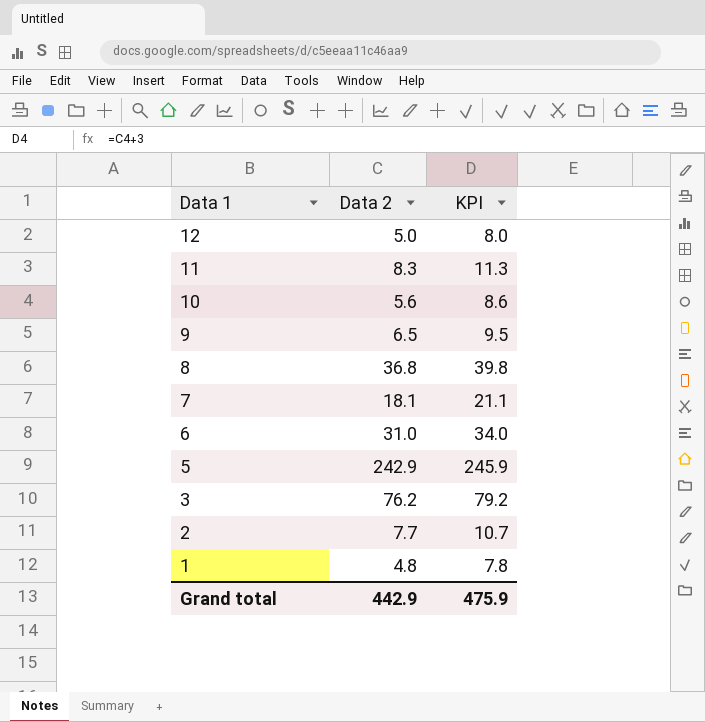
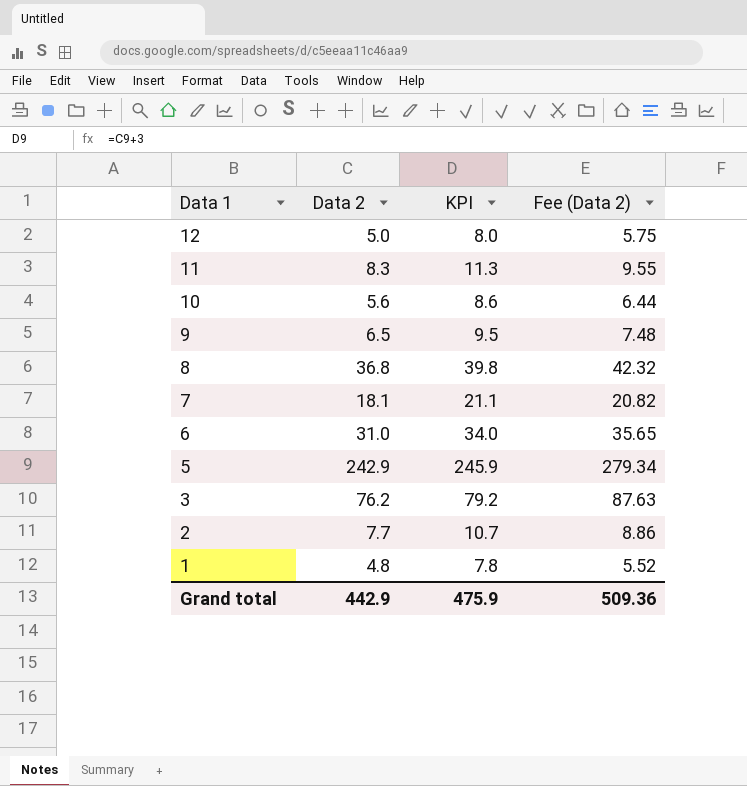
column Fee (Data 2) | formula: none -> [Data 2] * 1.15

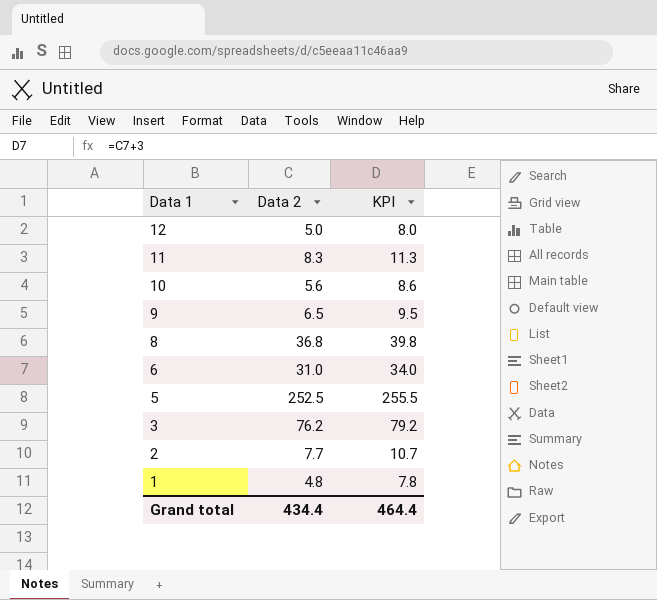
column Fee (Data 2) | formula: [Data 2] * 1.15 -> none
row 7: 18.1 | 21.1 | 20.82 -> none
5 | Data 2: 242.9 -> 252.5
5 | KPI: 245.9 -> 255.5
Grand total | Data 2: 442.9 -> 434.4
Grand total | KPI: 475.9 -> 464.4

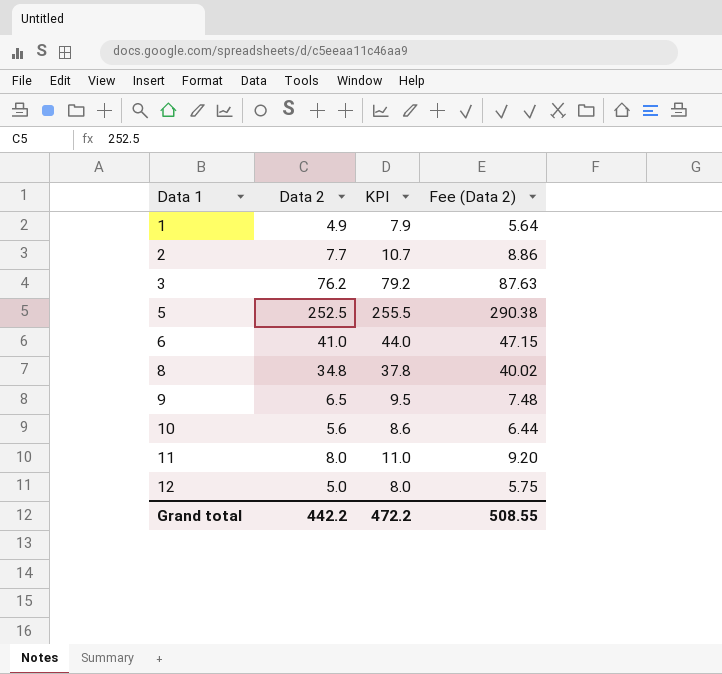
row order: Data 1 descending -> Data 1 ascending
column Fee (Data 2) | formula: none -> [Data 2] * 1.15
1 | Data 2: 4.8 -> 4.9
1 | KPI: 7.8 -> 7.9
6 | Data 2: 31.0 -> 41.0
6 | KPI: 34.0 -> 44.0
8 | Data 2: 36.8 -> 34.8
8 | KPI: 39.8 -> 37.8
11 | Data 2: 8.3 -> 8.0
11 | KPI: 11.3 -> 11.0
Grand total | Data 2: 434.4 -> 442.2
Grand total | KPI: 464.4 -> 472.2

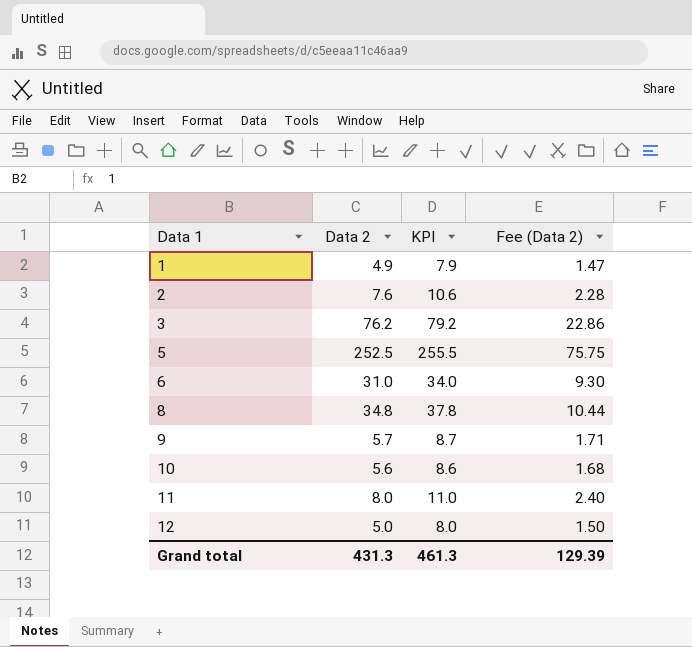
column Fee (Data 2) | formula: [Data 2] * 1.15 -> [Data 2] * 0.3
2 | Data 2: 7.7 -> 7.6
2 | KPI: 10.7 -> 10.6
6 | Data 2: 41.0 -> 31.0
6 | KPI: 44.0 -> 34.0
9 | Data 2: 6.5 -> 5.7
9 | KPI: 9.5 -> 8.7
Grand total | Data 2: 442.2 -> 431.3
Grand total | KPI: 472.2 -> 461.3
Grand total | Fee (Data 2): 508.55 -> 129.39

